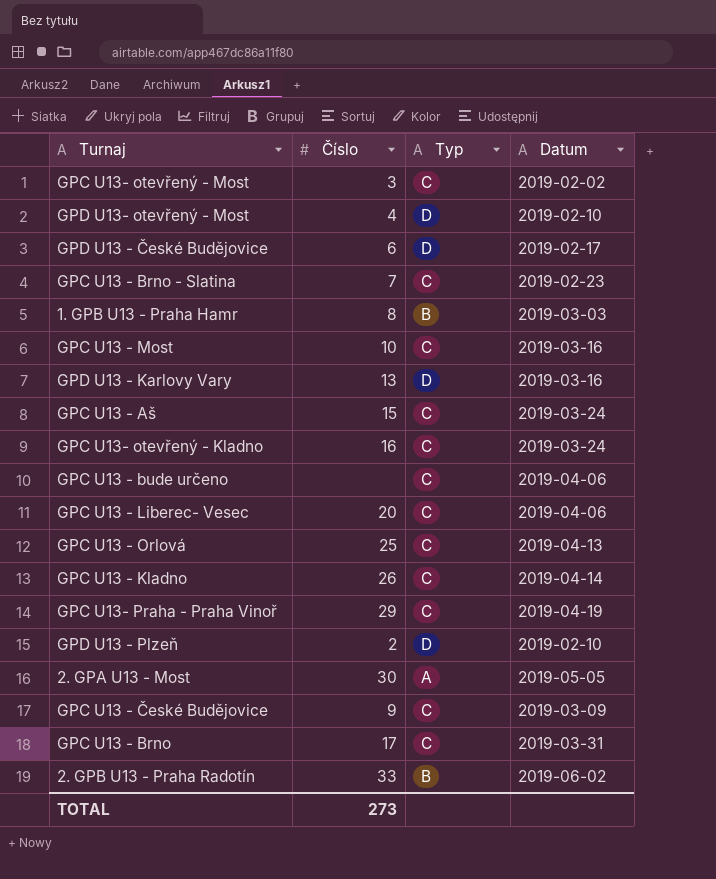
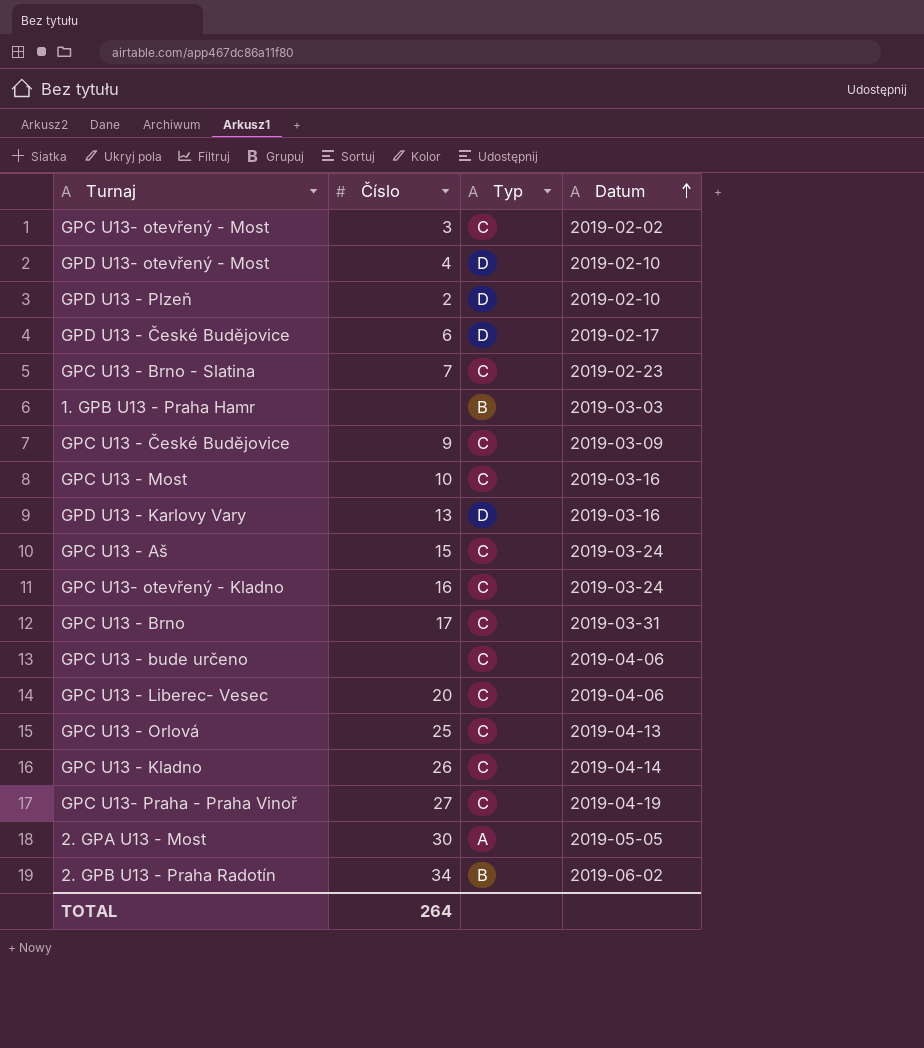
row order: none -> Datum ascending
1. GPB U13 - Praha Hamr | Číslo: 8 -> none
GPC U13- Praha - Praha Vinoř | Číslo: 29 -> 27
2. GPB U13 - Praha Radotín | Číslo: 33 -> 34
TOTAL | Číslo: 273 -> 264

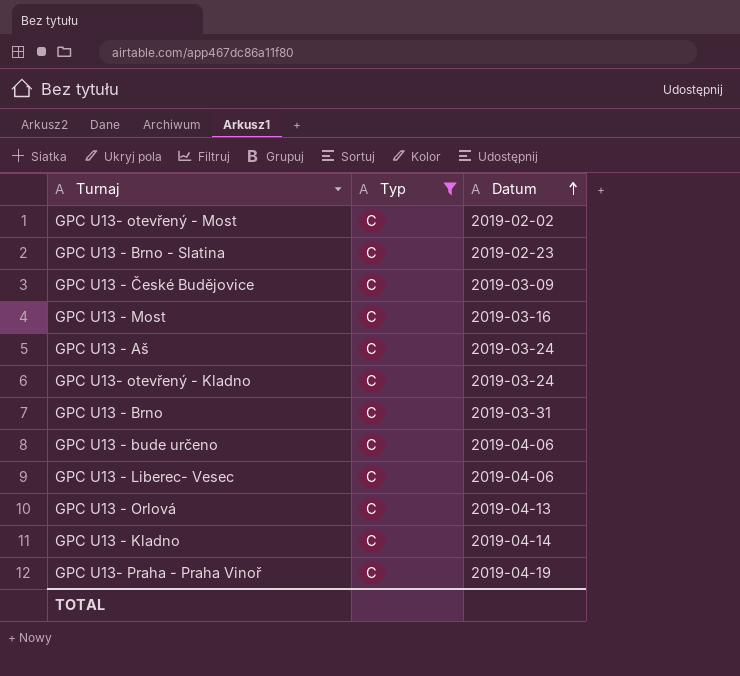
filter: none -> Typ = C
column Číslo | position: 2 -> none

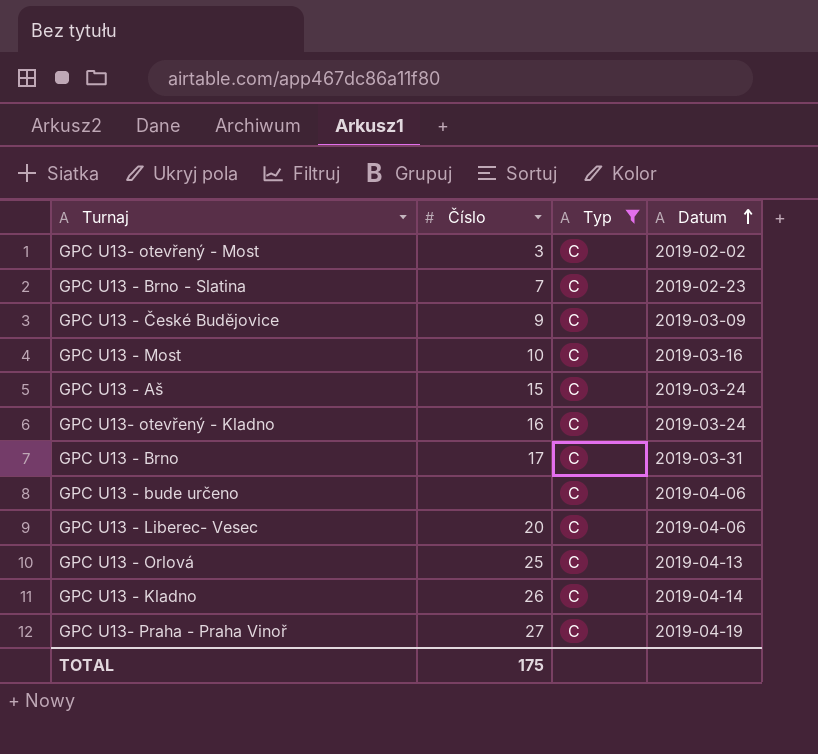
column Číslo | position: none -> 2

